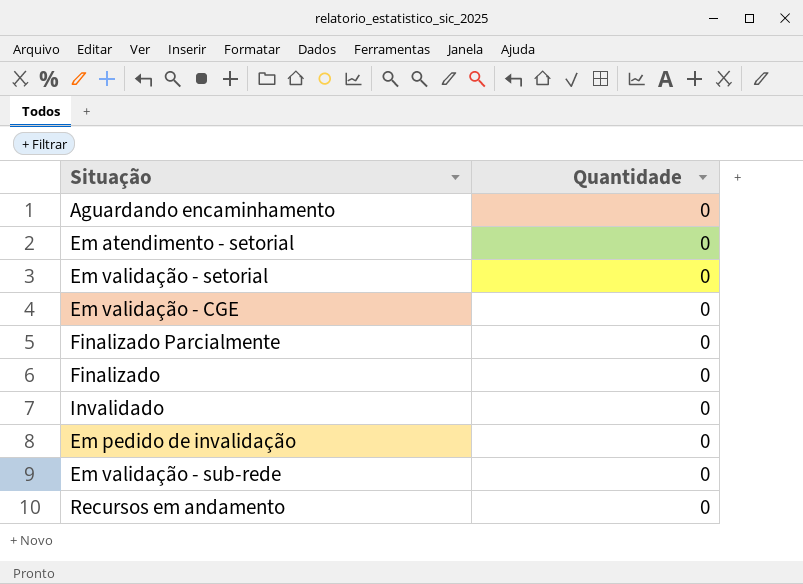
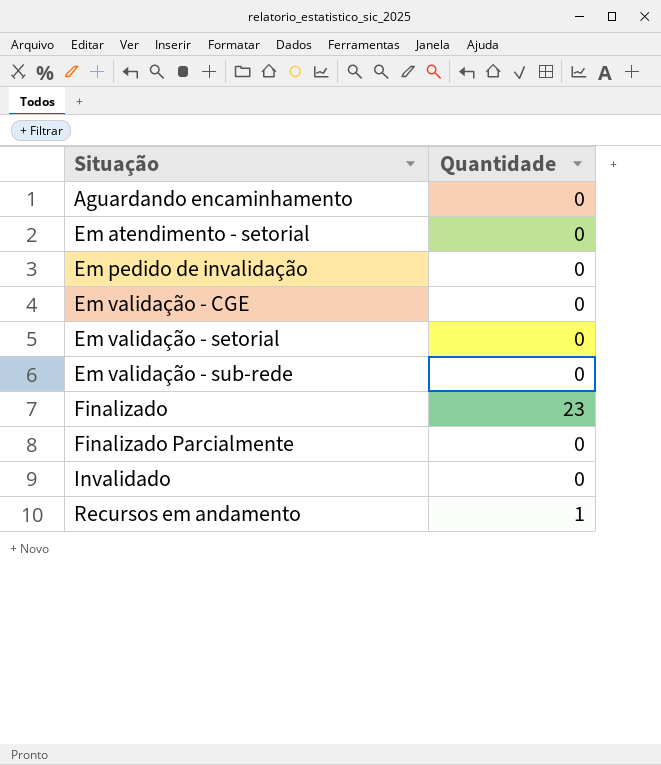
row order: none -> Situação ascending
Finalizado | Quantidade: 0 -> 23
Recursos em andamento | Quantidade: 0 -> 1

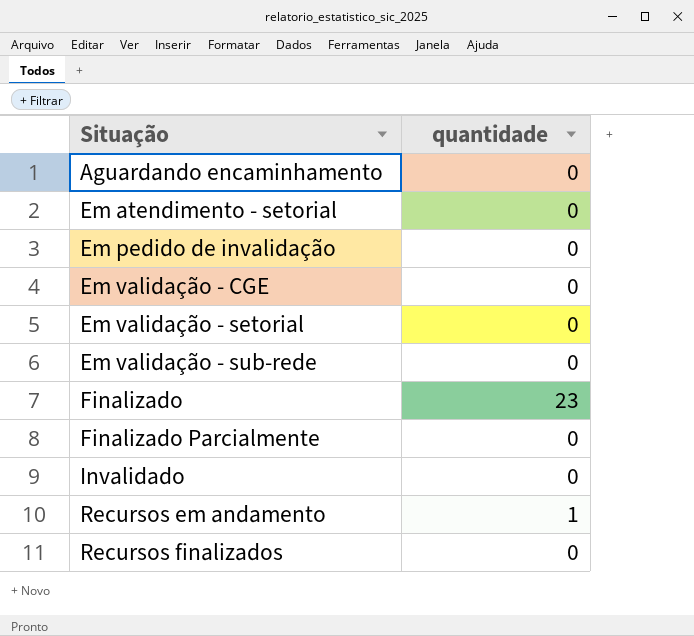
column name: Quantidade -> quantidade
row Recursos finalizados: none -> 0

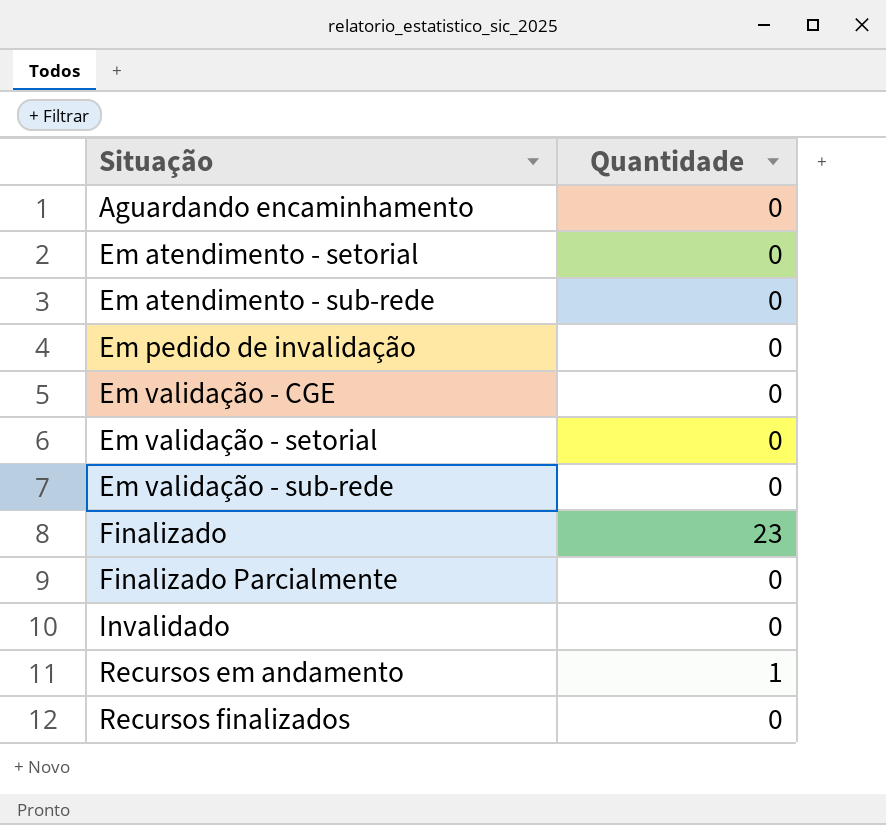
column name: quantidade -> Quantidade
row Em atendimento - sub-rede: none -> 0

